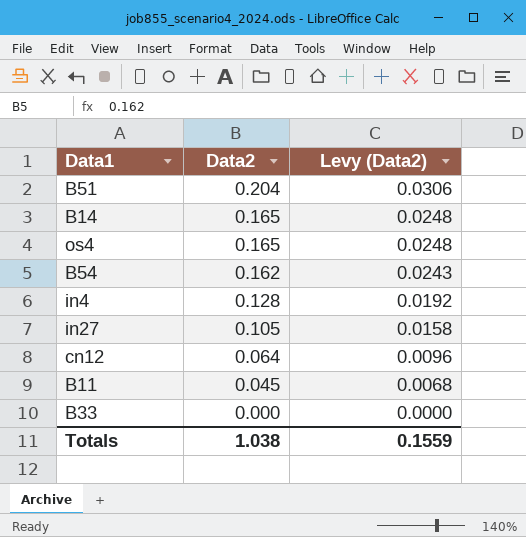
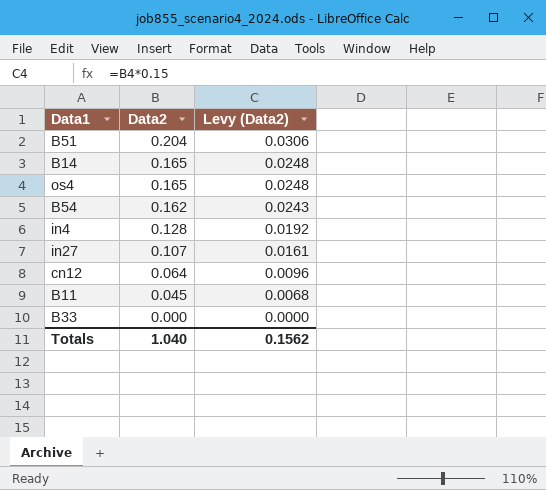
in27 | Data2: 0.105 -> 0.107
in27 | Levy (Data2): 0.0158 -> 0.0161
Totals | Data2: 1.038 -> 1.040
Totals | Levy (Data2): 0.1559 -> 0.1562

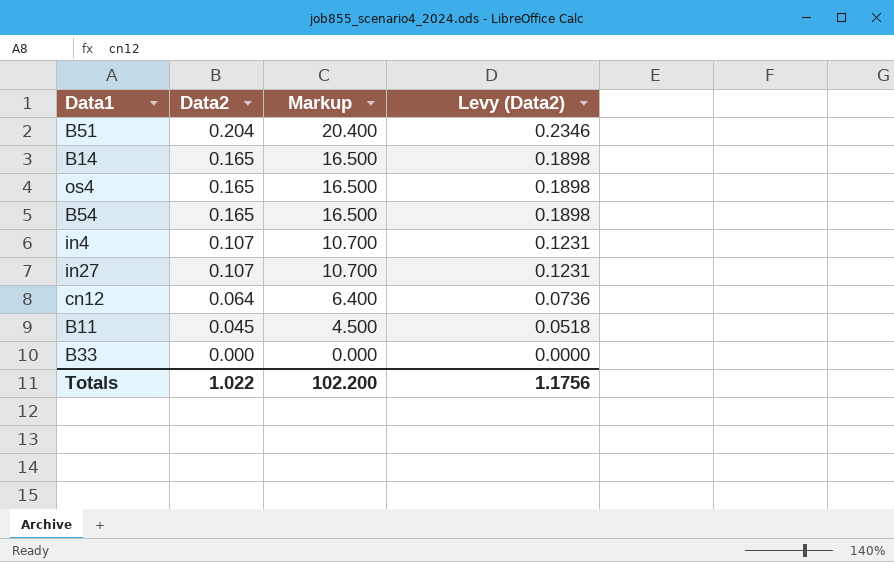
column Markup | formula: none -> [Data2] * 100
column Levy (Data2) | formula: [Data2] * 0.15 -> [Data2] * 1.15
B54 | Data2: 0.162 -> 0.165
in4 | Data2: 0.128 -> 0.107
Totals | Data2: 1.040 -> 1.022
Totals | Levy (Data2): 0.1562 -> 1.1756

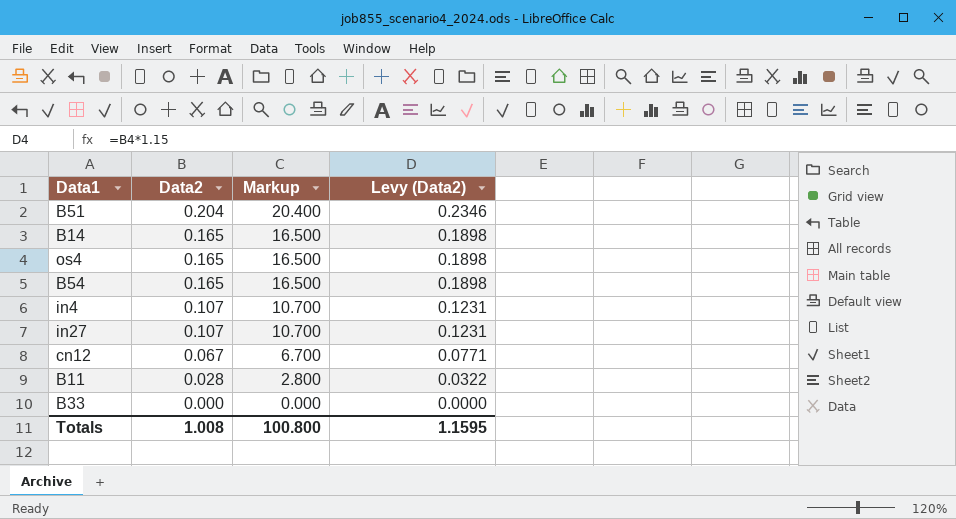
cn12 | Data2: 0.064 -> 0.067
cn12 | Markup: 6.400 -> 6.700
cn12 | Levy (Data2): 0.0736 -> 0.0771
B11 | Data2: 0.045 -> 0.028
B11 | Markup: 4.500 -> 2.800
B11 | Levy (Data2): 0.0518 -> 0.0322
Totals | Data2: 1.022 -> 1.008
Totals | Markup: 102.200 -> 100.800
Totals | Levy (Data2): 1.1756 -> 1.1595

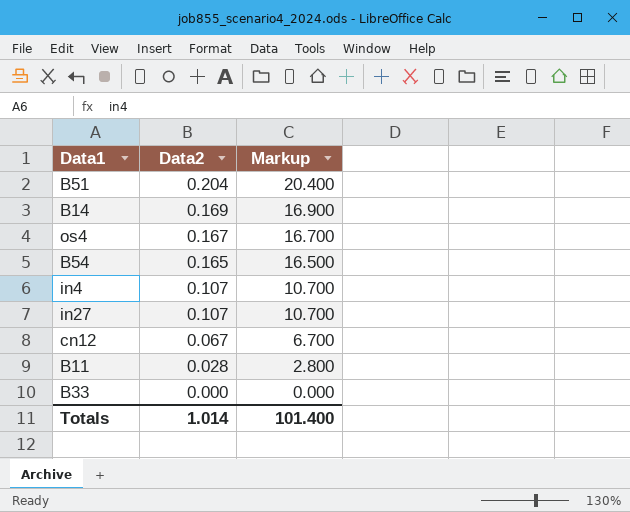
column Levy (Data2) | formula: [Data2] * 1.15 -> none
B14 | Data2: 0.165 -> 0.169
B14 | Markup: 16.500 -> 16.900
os4 | Data2: 0.165 -> 0.167
os4 | Markup: 16.500 -> 16.700
Totals | Data2: 1.008 -> 1.014
Totals | Markup: 100.800 -> 101.400

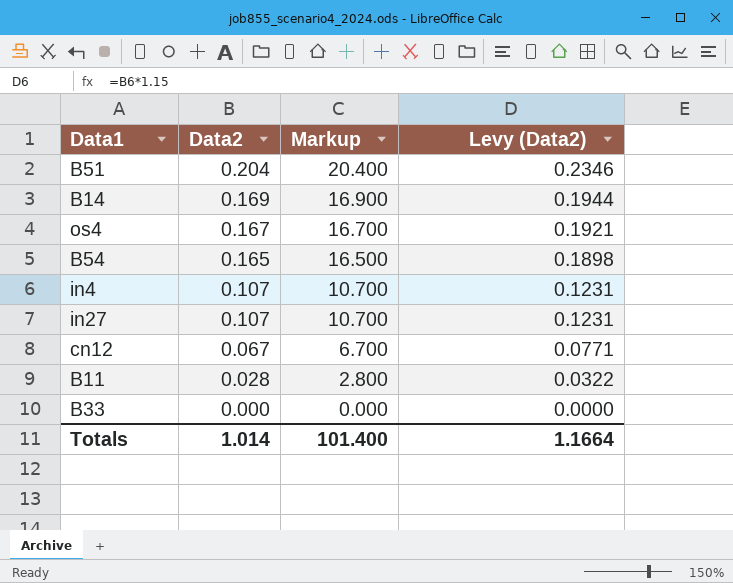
column Levy (Data2) | formula: none -> [Data2] * 1.15

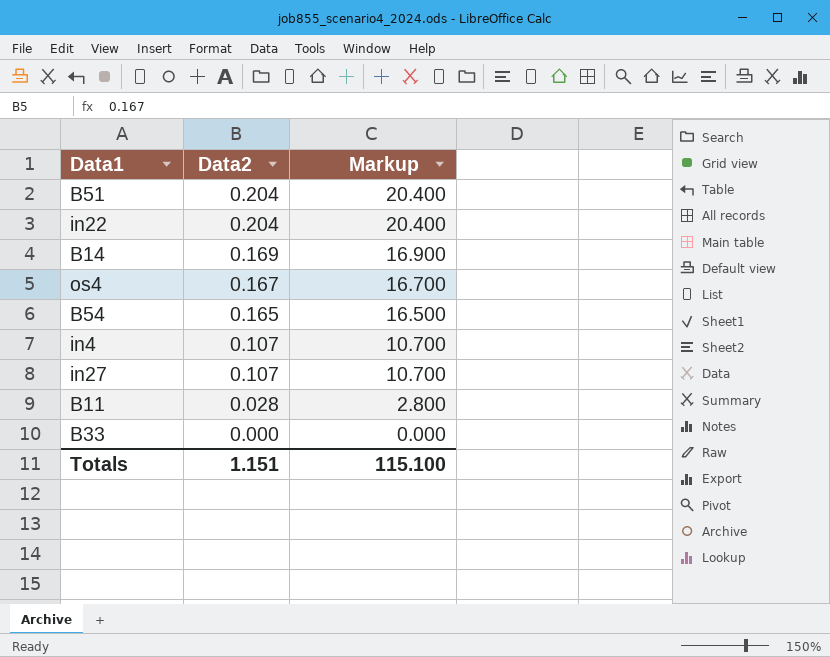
column Levy (Data2) | formula: [Data2] * 1.15 -> none
row cn12: 0.067 | 6.700 | 0.0771 -> none
row in22: none -> 0.204 | 20.400
Totals | Data2: 1.014 -> 1.151
Totals | Markup: 101.400 -> 115.100

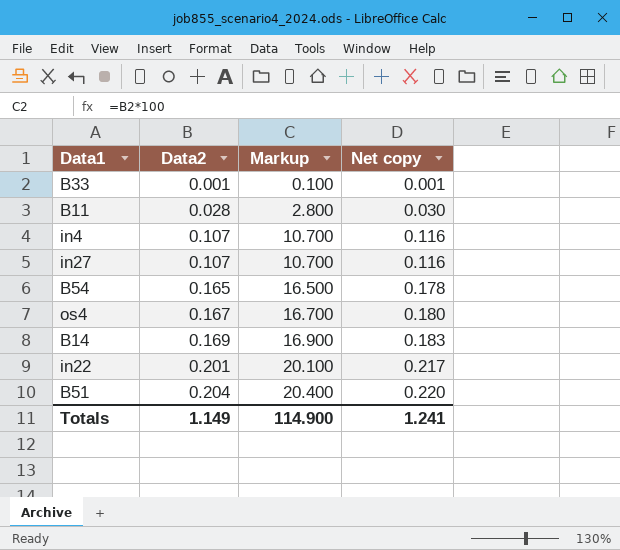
row order: Data2 descending -> Data2 ascending
column Net copy | formula: none -> [Data2] * 1.08
B33 | Data2: 0.000 -> 0.001
B33 | Markup: 0.000 -> 0.100
in22 | Data2: 0.204 -> 0.201
in22 | Markup: 20.400 -> 20.100
Totals | Data2: 1.151 -> 1.149
Totals | Markup: 115.100 -> 114.900

